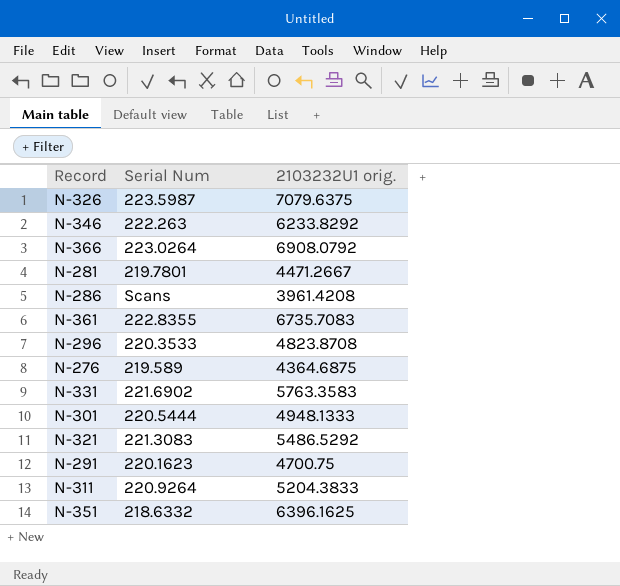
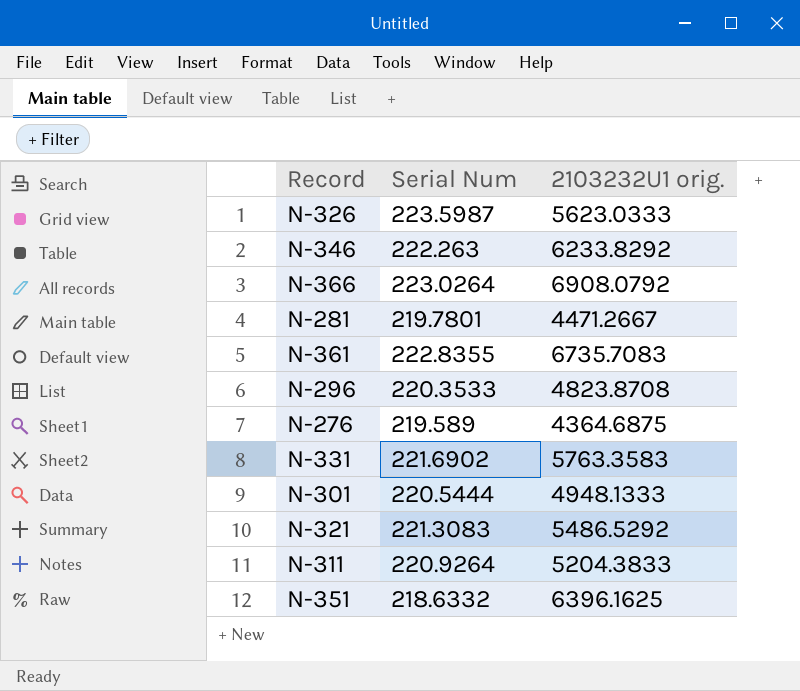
row N-286: Scans | 3961.4208 -> none
row N-291: 220.1623 | 4700.75 -> none
N-326 | 2103232U1 orig.: 7079.6375 -> 5623.0333

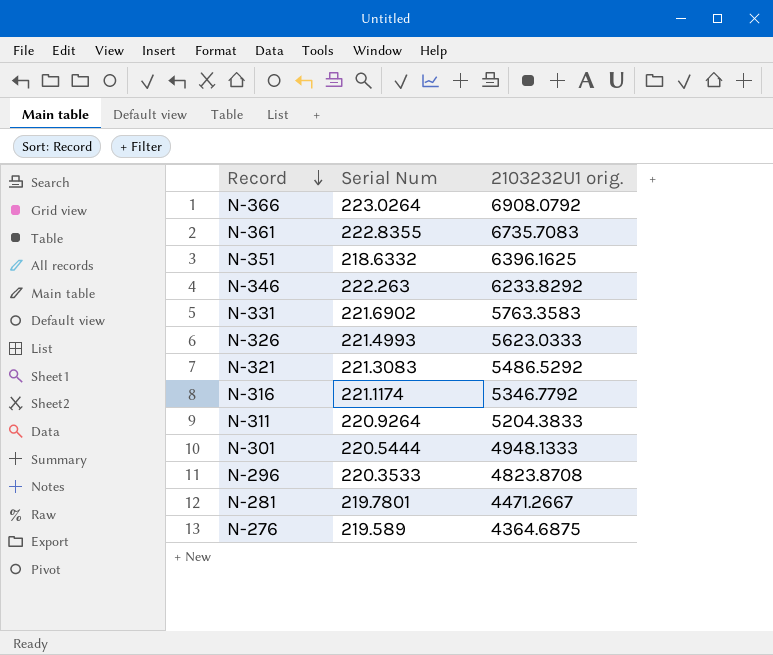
row order: none -> Record descending
N-326 | Serial Num: 223.5987 -> 221.4993
row N-316: none -> 221.1174 | 5346.7792

